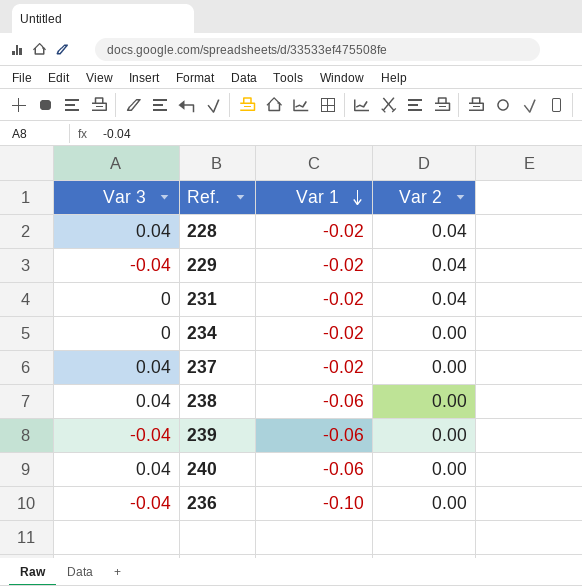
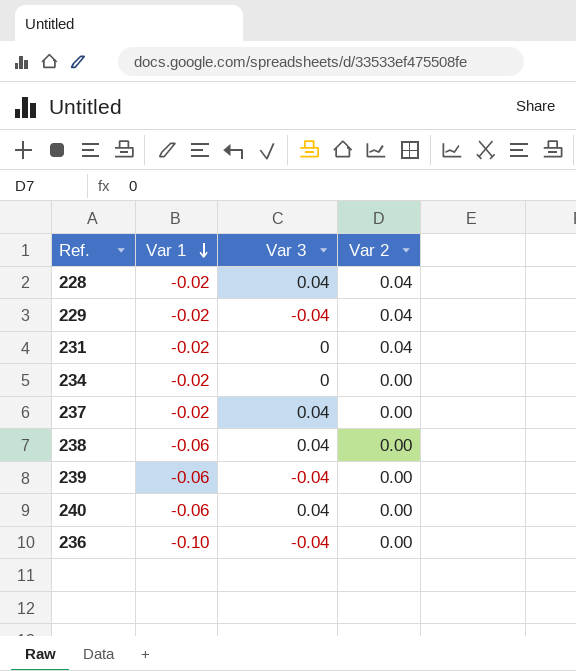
column Var 3 | position: 1 -> 3

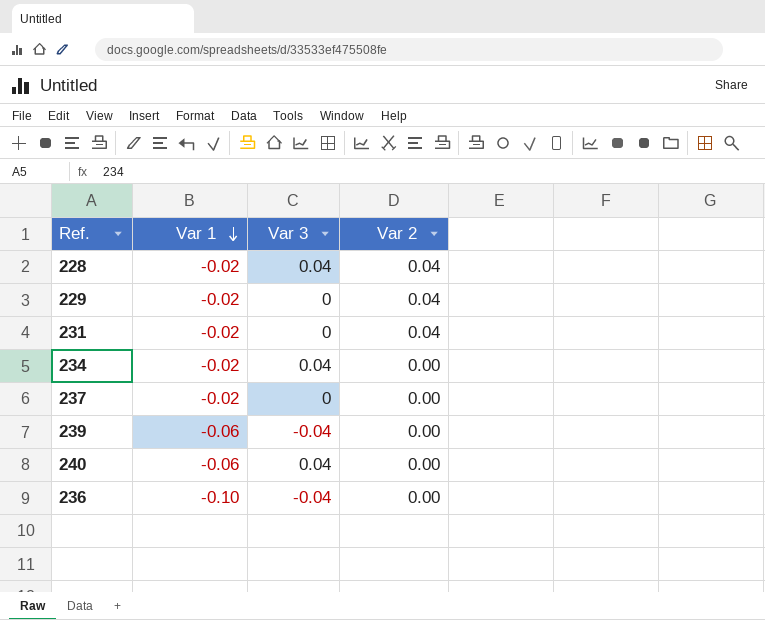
row 238: -0.06 | 0.04 | 0.00 -> none
229 | Var 3: -0.04 -> 0
234 | Var 3: 0 -> 0.04
237 | Var 3: 0.04 -> 0

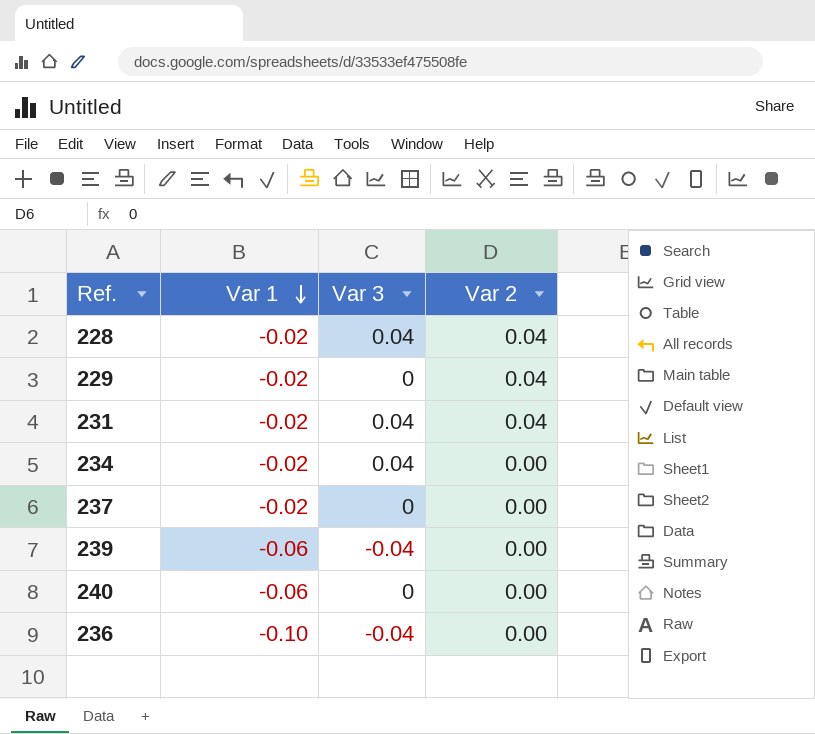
231 | Var 3: 0 -> 0.04
240 | Var 3: 0.04 -> 0

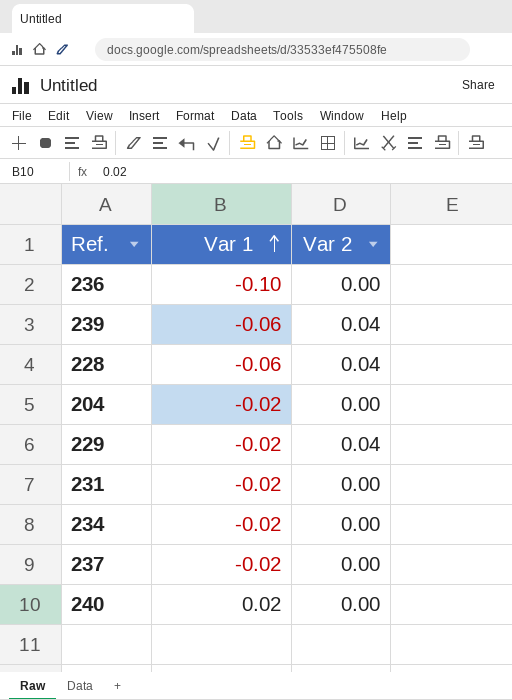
row order: Var 1 descending -> Var 1 ascending
column Var 3 | position: 3 -> none
239 | Var 2: 0.00 -> 0.04
228 | Var 1: -0.02 -> -0.06
row 204: none -> -0.02 | 0.00
231 | Var 2: 0.04 -> 0.00
240 | Var 1: -0.06 -> 0.02

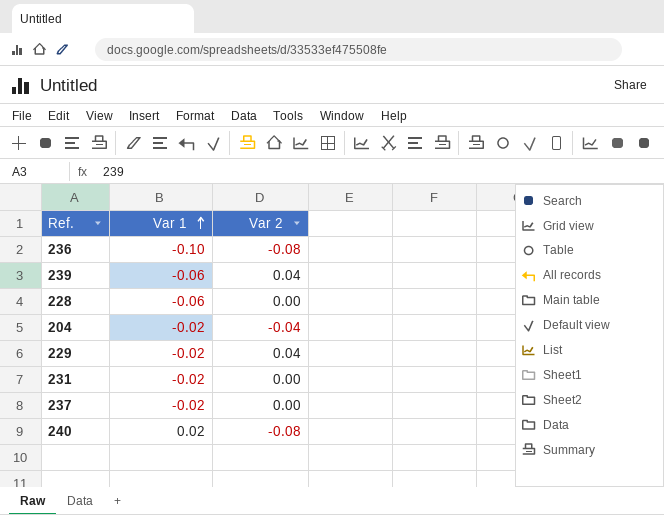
row 234: -0.02 | 0.00 -> none
236 | Var 2: 0.00 -> -0.08
228 | Var 2: 0.04 -> 0.00
204 | Var 2: 0.00 -> -0.04
240 | Var 2: 0.00 -> -0.08

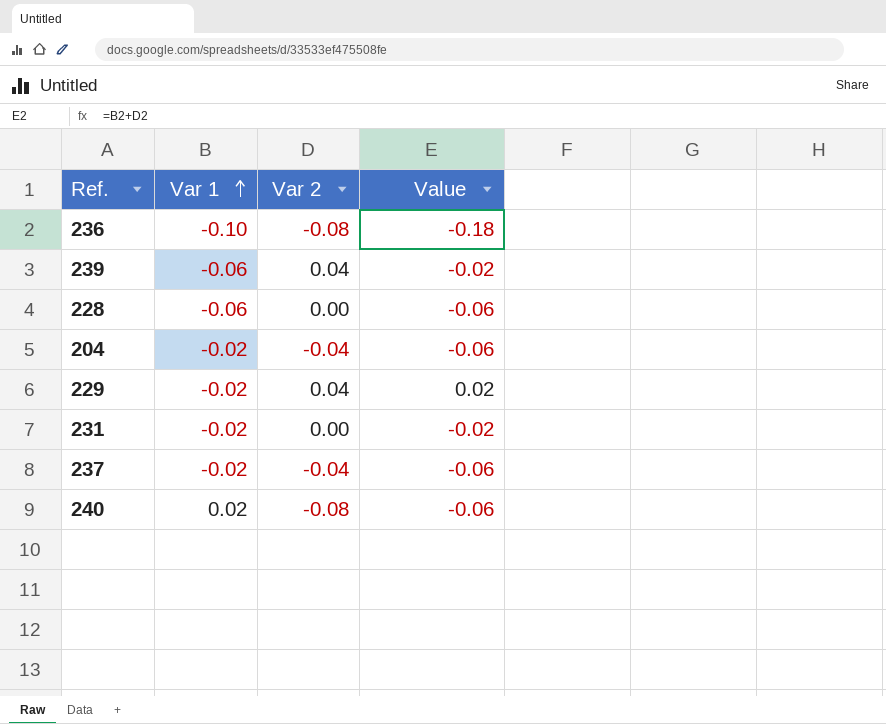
column Value | formula: none -> [Var 1] + [Var 2]
237 | Var 2: 0.00 -> -0.04

